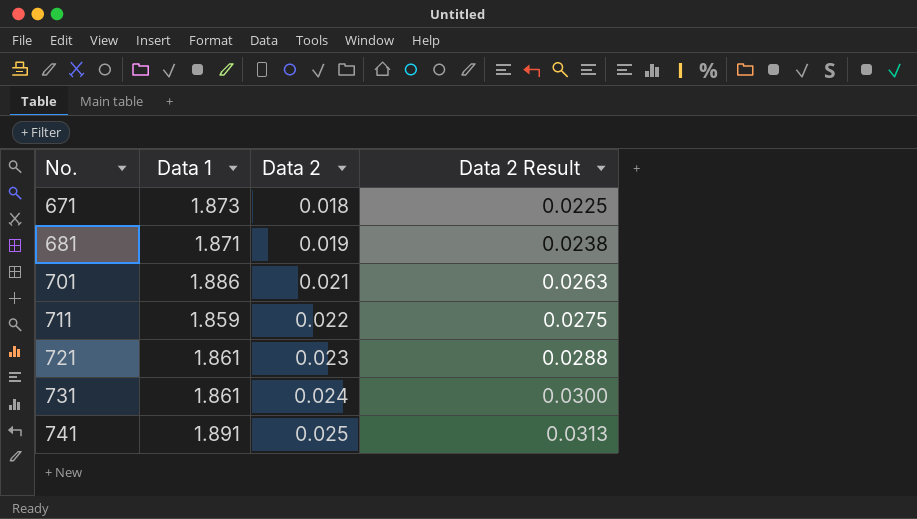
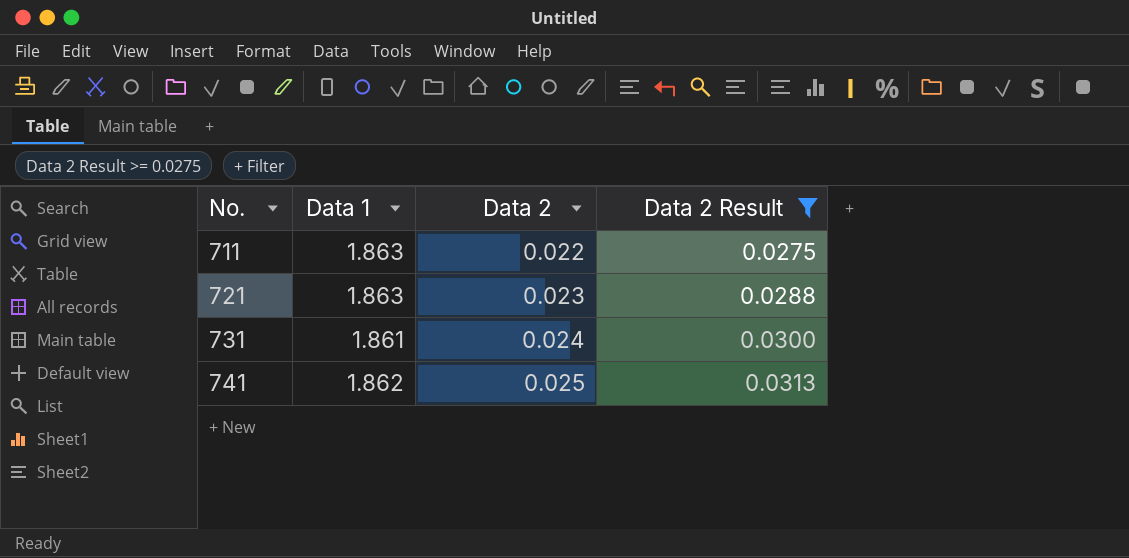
filter: none -> Data 2 Result >= 0.0275
711 | Data 1: 1.859 -> 1.863
721 | Data 1: 1.861 -> 1.863
741 | Data 1: 1.891 -> 1.862

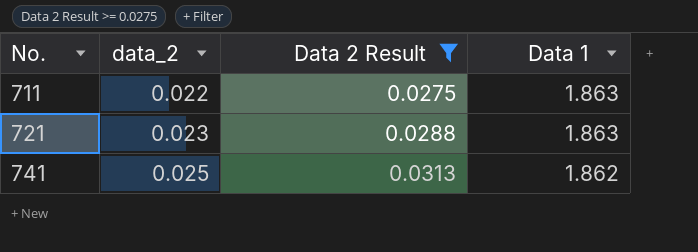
column name: Data 2 -> data_2
column Data 1 | position: 2 -> 4
row 731: 1.861 | 0.024 | 0.0300 -> none

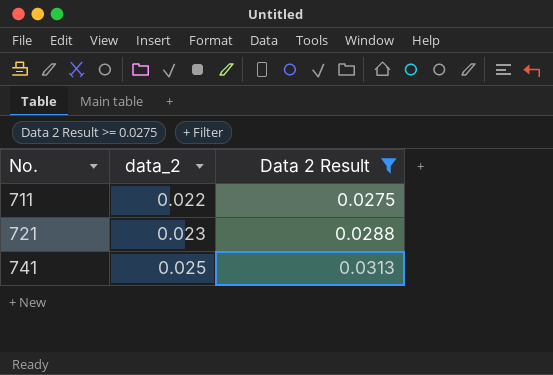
column Data 1 | position: 4 -> none

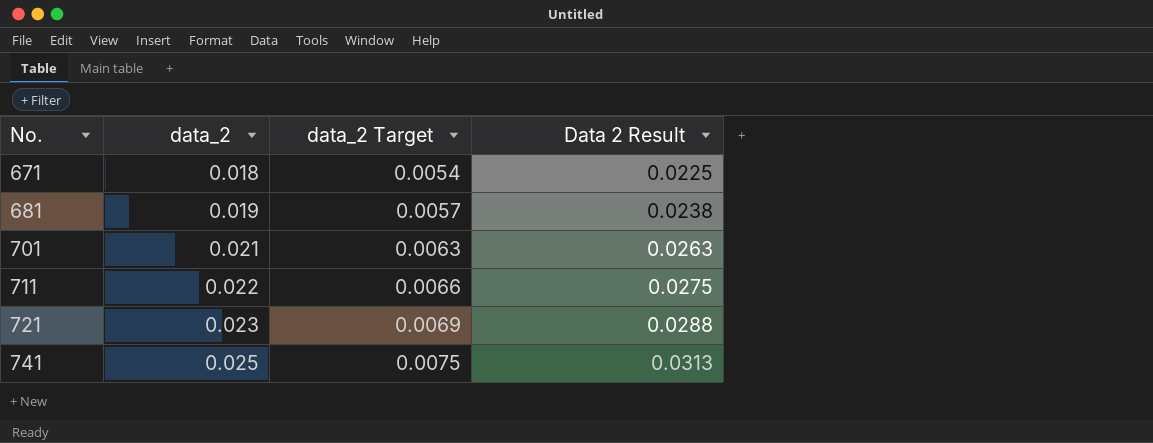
filter: Data 2 Result >= 0.0275 -> none
column data_2 Target | formula: none -> [data_2] * 0.3

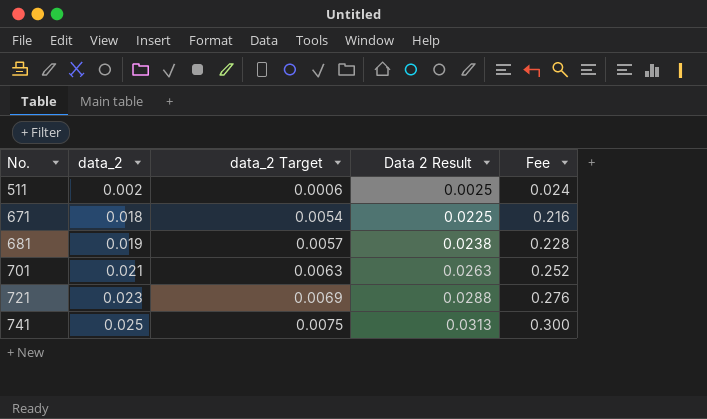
column Fee | formula: none -> [data_2] * 12
row 711: 0.022 | 0.0066 | 0.0275 -> none
row 511: none -> 0.002 | 0.0006 | 0.0025 | 0.024

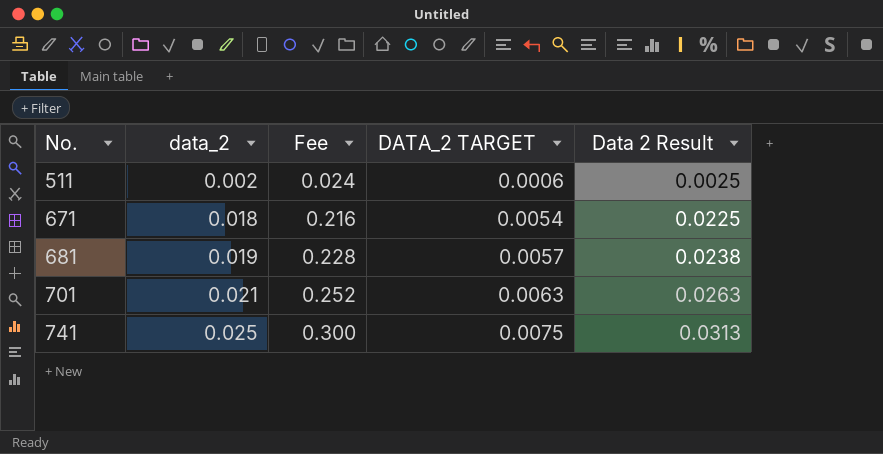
column Fee | position: 5 -> 3
column name: data_2 Target -> DATA_2 TARGET
row 721: 0.023 | 0.0069 | 0.0288 | 0.276 -> none

